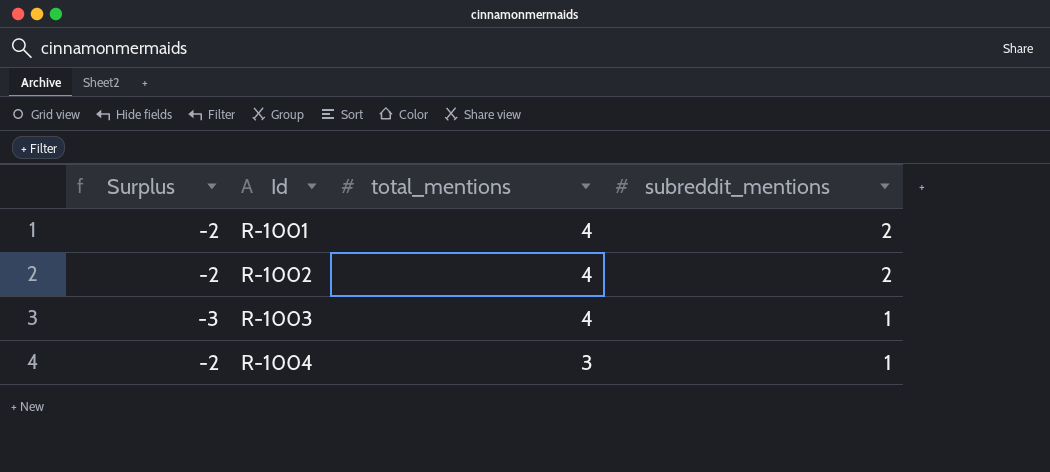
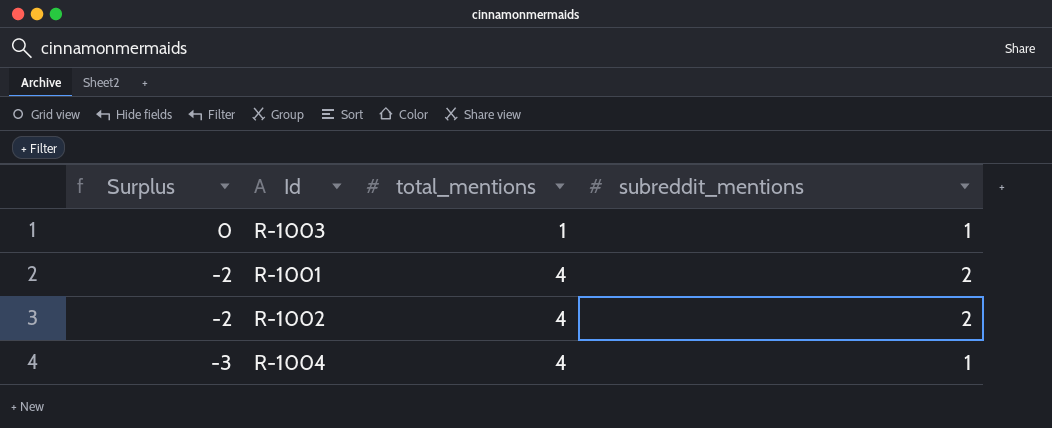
row order: Id ascending -> Surplus descending
R-1003 | Surplus: -3 -> 0
R-1003 | total_mentions: 4 -> 1
R-1004 | Surplus: -2 -> -3
R-1004 | total_mentions: 3 -> 4

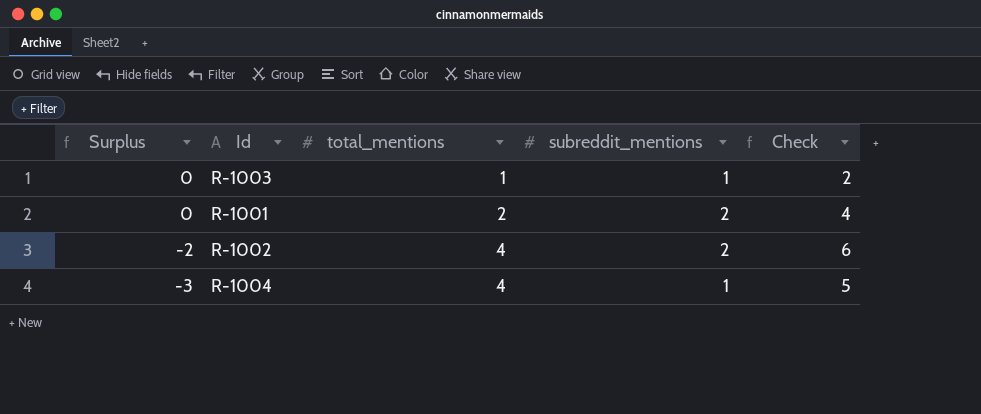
column Check | formula: none -> [total_mentions] + [subreddit_mentions]
R-1001 | Surplus: -2 -> 0
R-1001 | total_mentions: 4 -> 2

